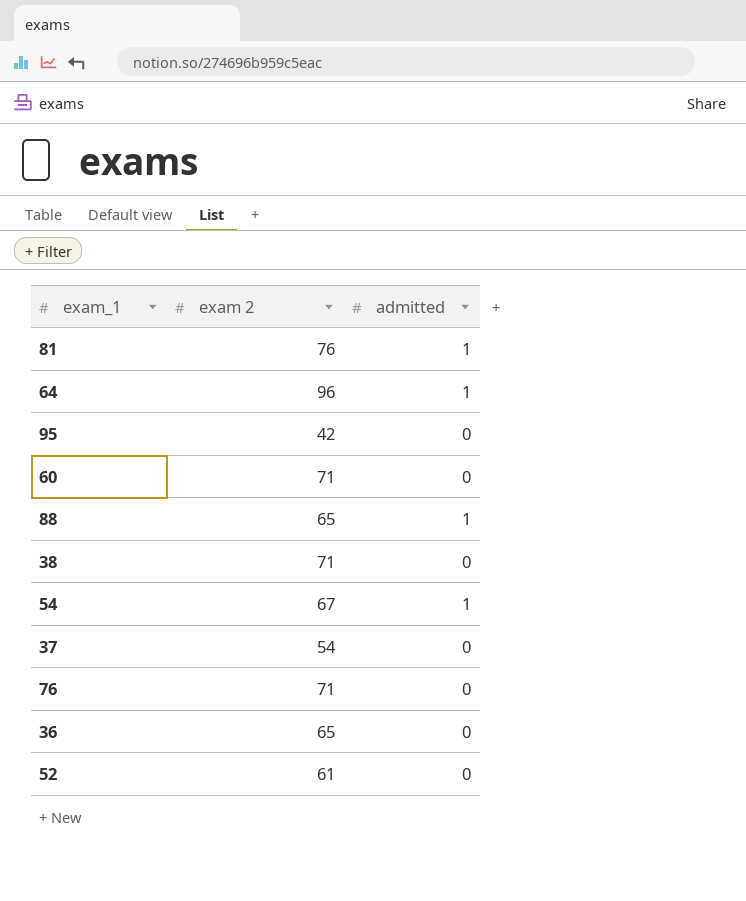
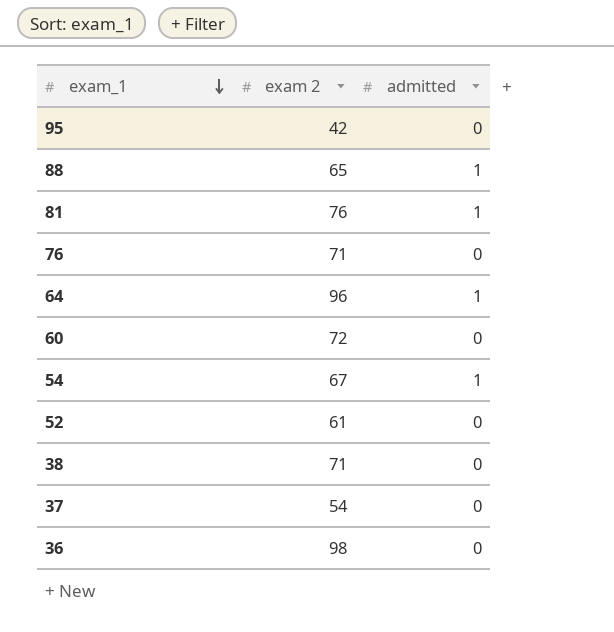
row order: none -> exam_1 descending
60 | exam 2: 71 -> 72
36 | exam 2: 65 -> 98

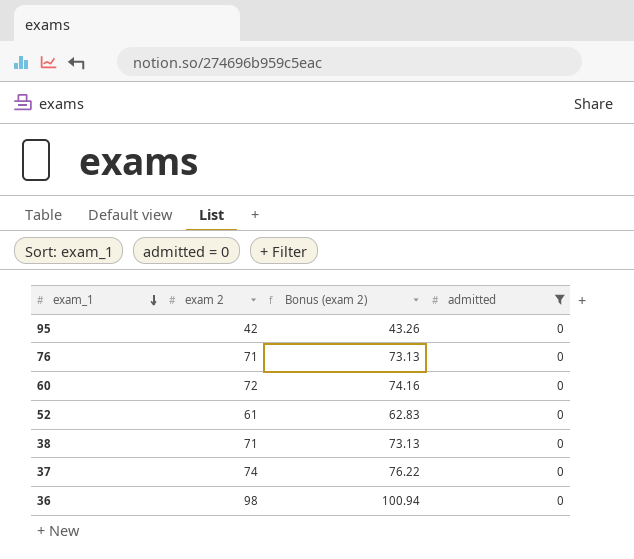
filter: none -> admitted = 0
column Bonus (exam 2) | formula: none -> [exam 2] * 1.03
37 | exam 2: 54 -> 74

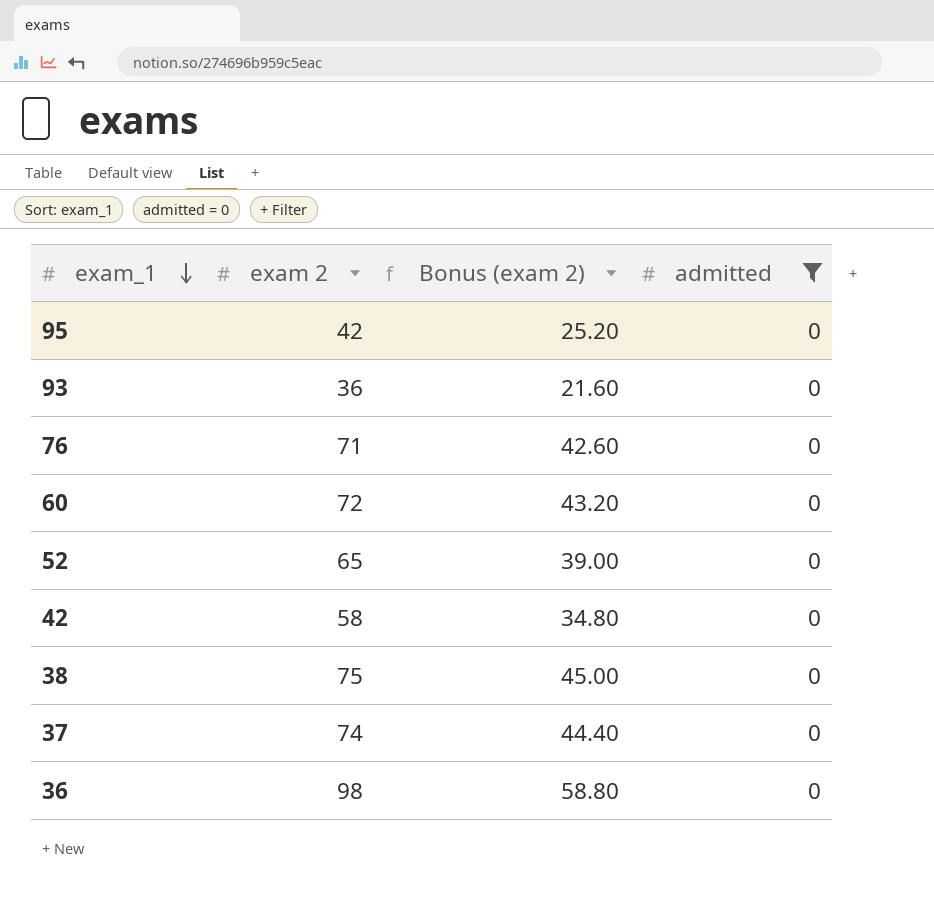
column Bonus (exam 2) | formula: [exam 2] * 1.03 -> [exam 2] * 0.6
row 93: none -> 36 | 21.60 | 0
52 | exam 2: 61 -> 65
row 42: none -> 58 | 34.80 | 0
38 | exam 2: 71 -> 75

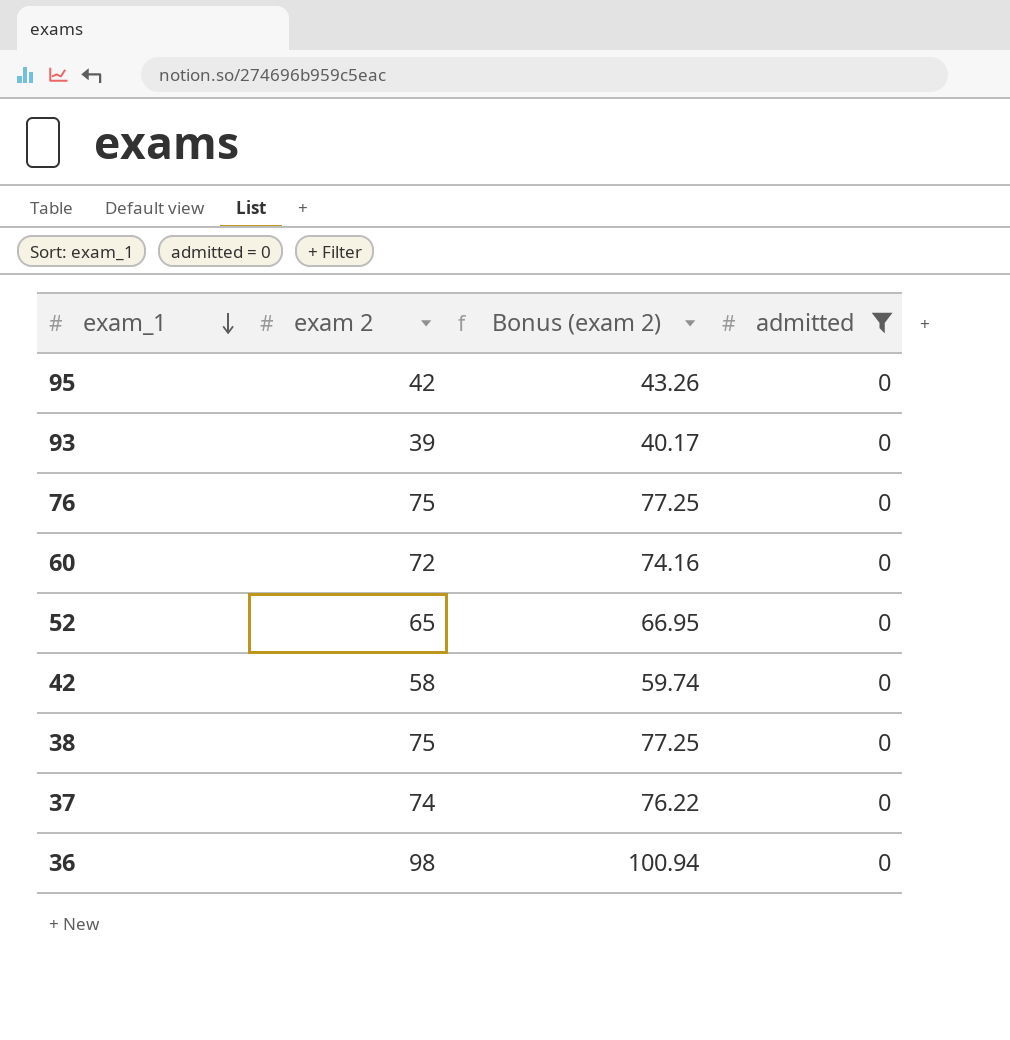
column Bonus (exam 2) | formula: [exam 2] * 0.6 -> [exam 2] * 1.03
93 | exam 2: 36 -> 39
76 | exam 2: 71 -> 75

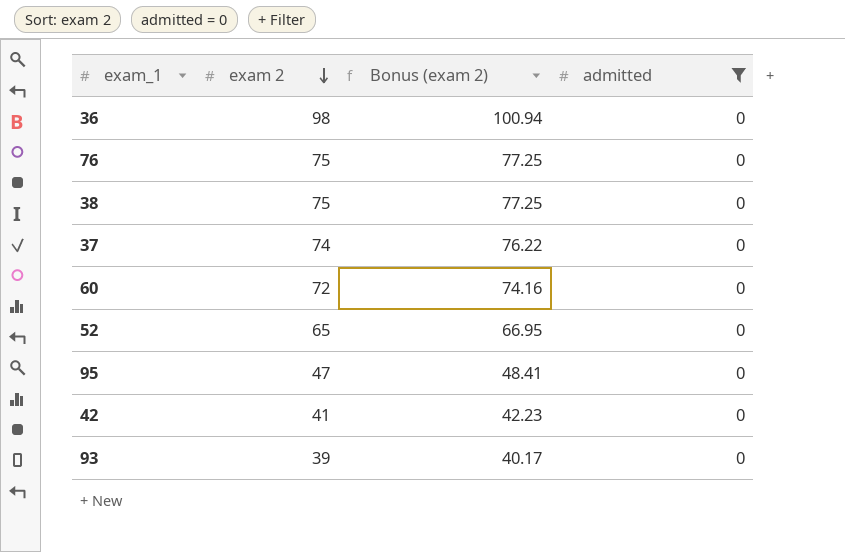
row order: exam_1 descending -> exam 2 descending
95 | exam 2: 42 -> 47
95 | Bonus (exam 2): 43.26 -> 48.41
42 | exam 2: 58 -> 41
42 | Bonus (exam 2): 59.74 -> 42.23

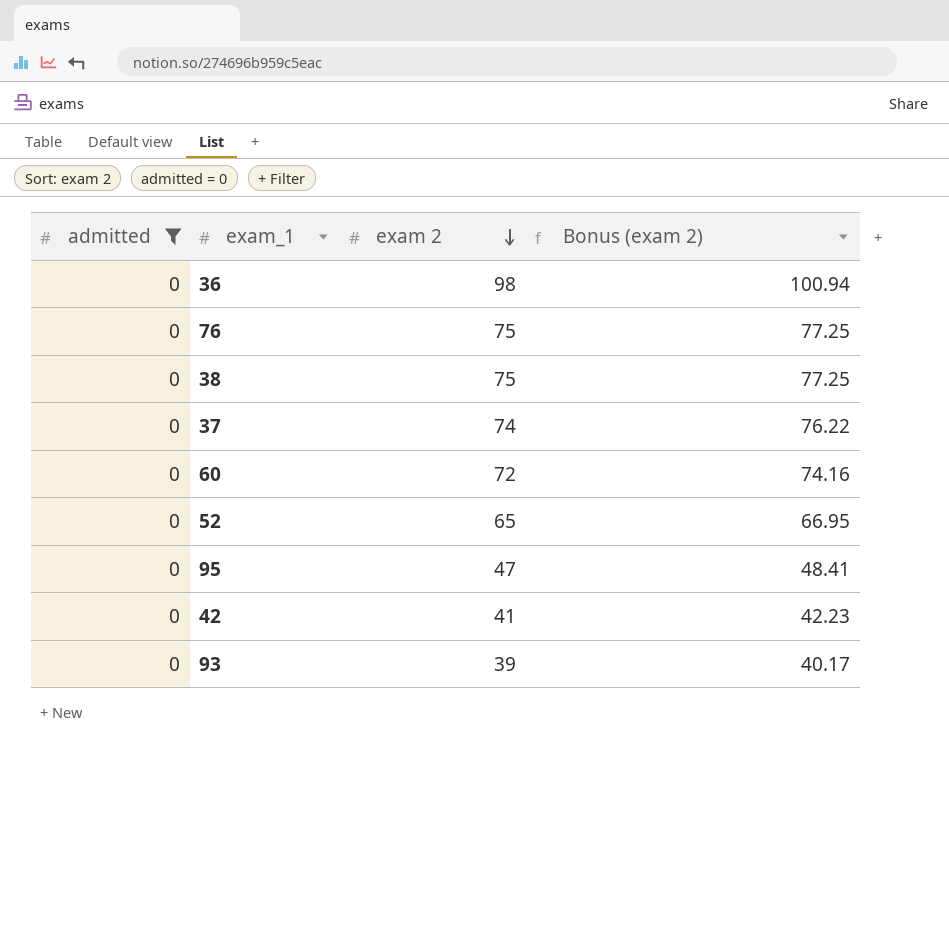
column admitted | position: 4 -> 1

